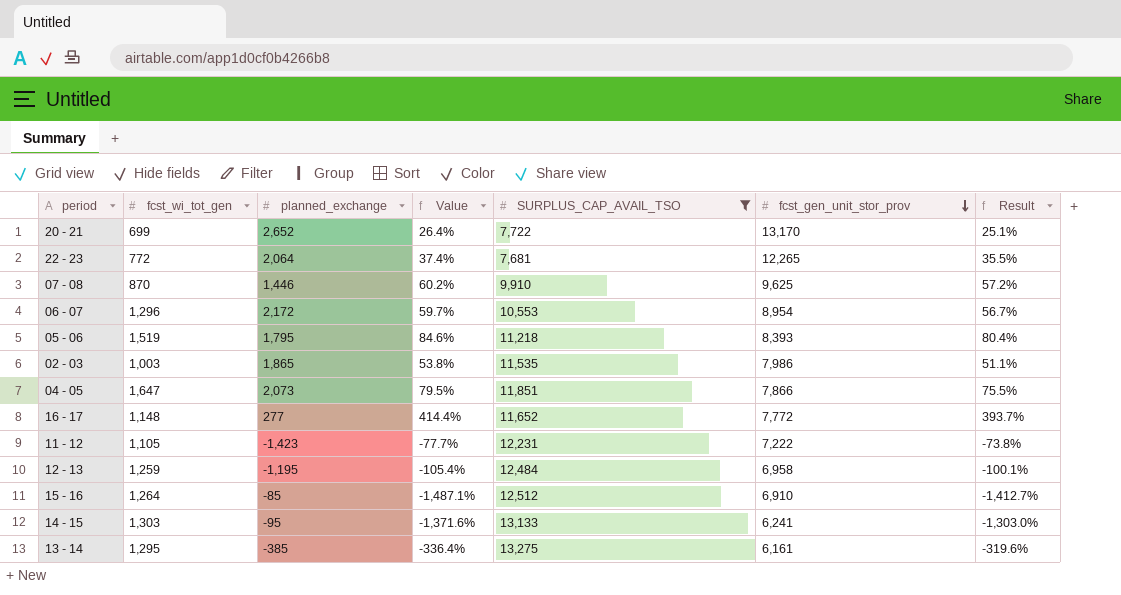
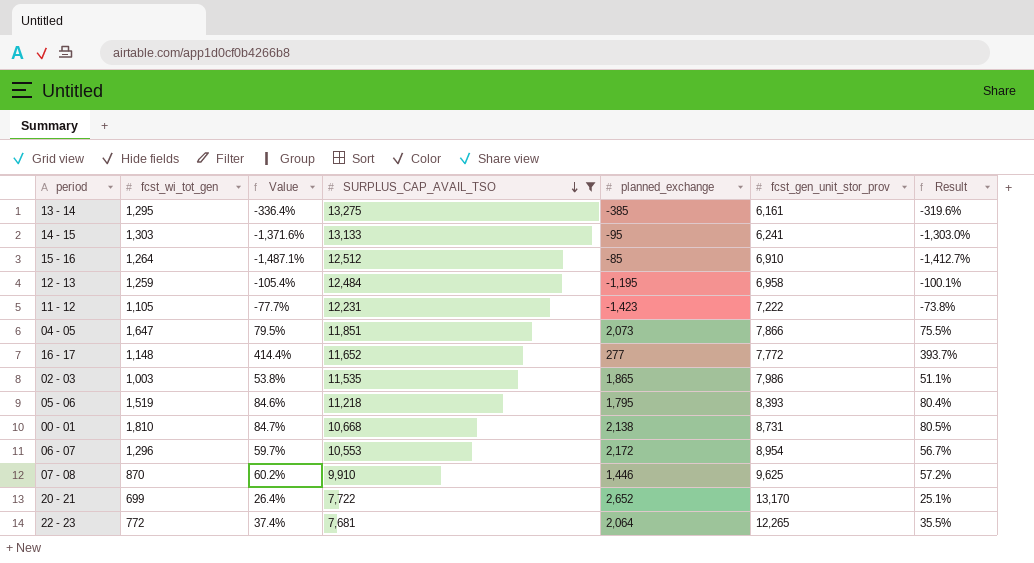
row order: fcst_gen_unit_stor_prov descending -> SURPLUS_CAP_AVAIL_TSO descending
column planned_exchange | position: 3 -> 5
row 00 - 01: none -> 1,810 | 84.7% | 10,668 | 2,138 | 8,731 | 80.5%

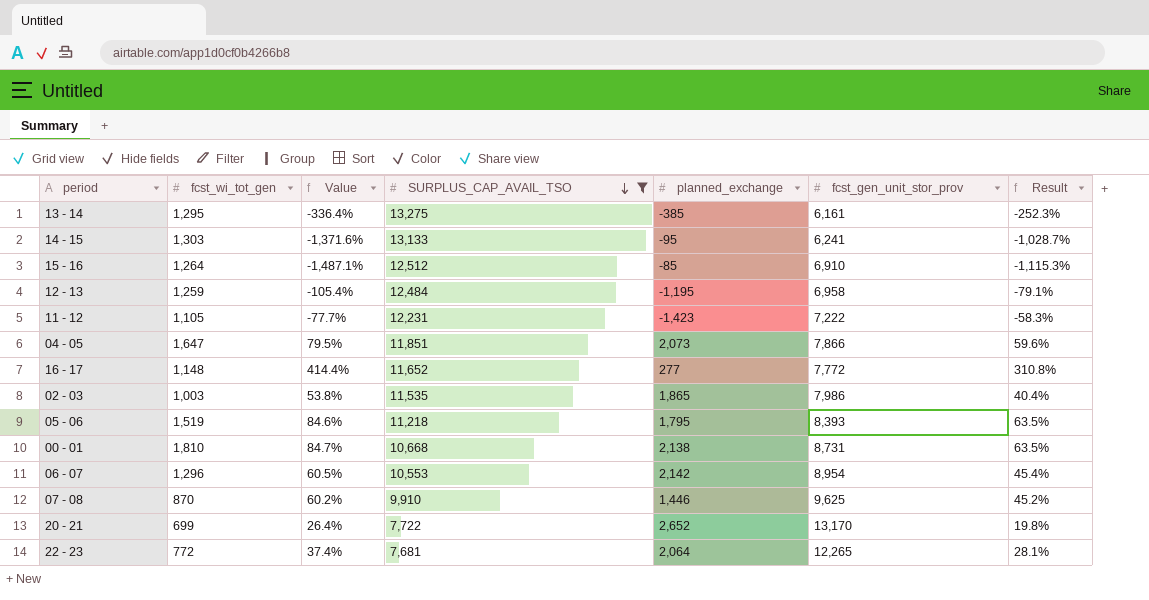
column Result | formula: [Value] * 0.95 -> [Value] * 0.75
06 - 07 | Value: 59.7% -> 60.5%
06 - 07 | planned_exchange: 2,172 -> 2,142

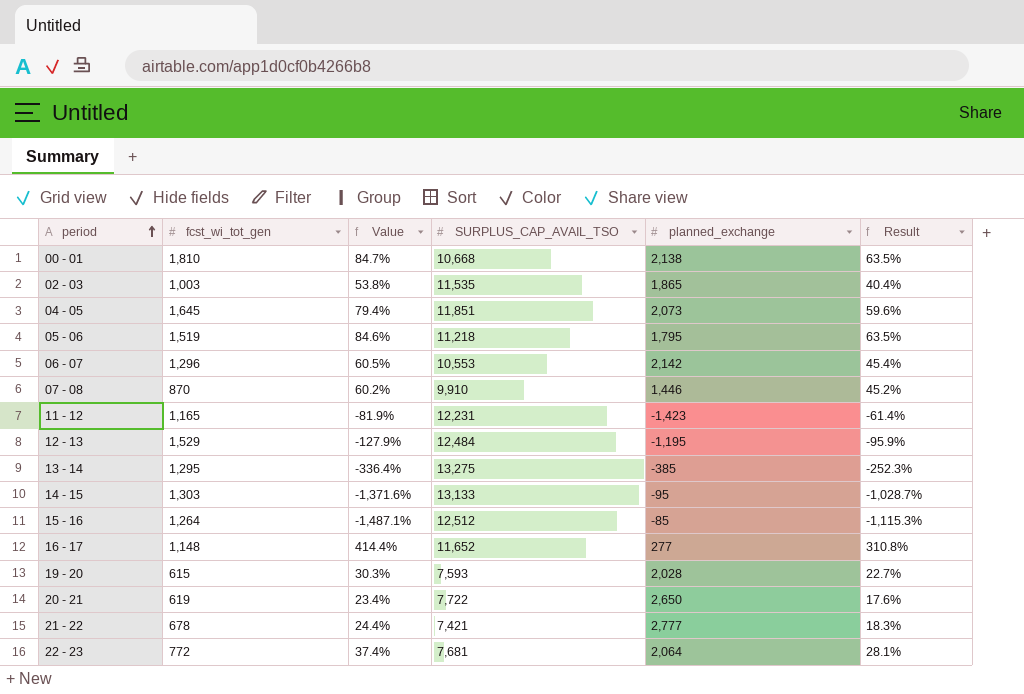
filter: SURPLUS_CAP_AVAIL_TSO >= 7,681 -> none
row order: SURPLUS_CAP_AVAIL_TSO descending -> period ascending
column fcst_gen_unit_stor_prov | position: 6 -> none
04 - 05 | fcst_wi_tot_gen: 1,647 -> 1,645
04 - 05 | Value: 79.5% -> 79.4%
11 - 12 | fcst_wi_tot_gen: 1,105 -> 1,165
11 - 12 | Value: -77.7% -> -81.9%
11 - 12 | Result: -58.3% -> -61.4%
12 - 13 | fcst_wi_tot_gen: 1,259 -> 1,529
12 - 13 | Value: -105.4% -> -127.9%
12 - 13 | Result: -79.1% -> -95.9%
20 - 21 | fcst_wi_tot_gen: 699 -> 619
20 - 21 | Value: 26.4% -> 23.4%
20 - 21 | planned_exchange: 2,652 -> 2,650
20 - 21 | Result: 19.8% -> 17.6%

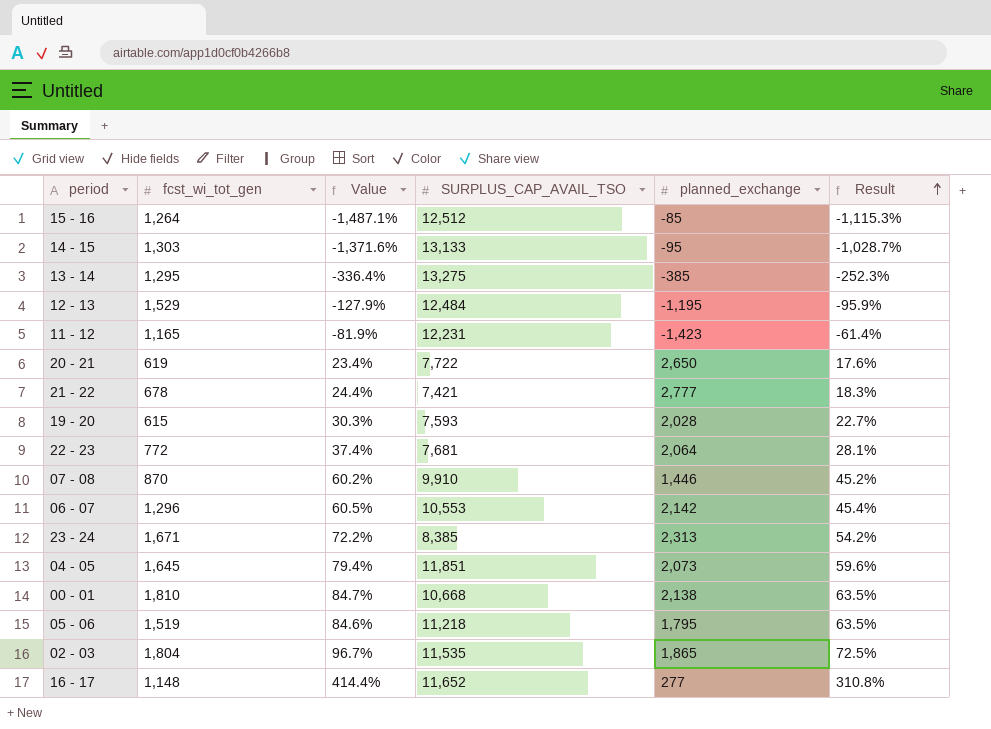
row order: period ascending -> Result ascending
row 23 - 24: none -> 1,671 | 72.2% | 8,385 | 2,313 | 54.2%
02 - 03 | fcst_wi_tot_gen: 1,003 -> 1,804
02 - 03 | Value: 53.8% -> 96.7%
02 - 03 | Result: 40.4% -> 72.5%

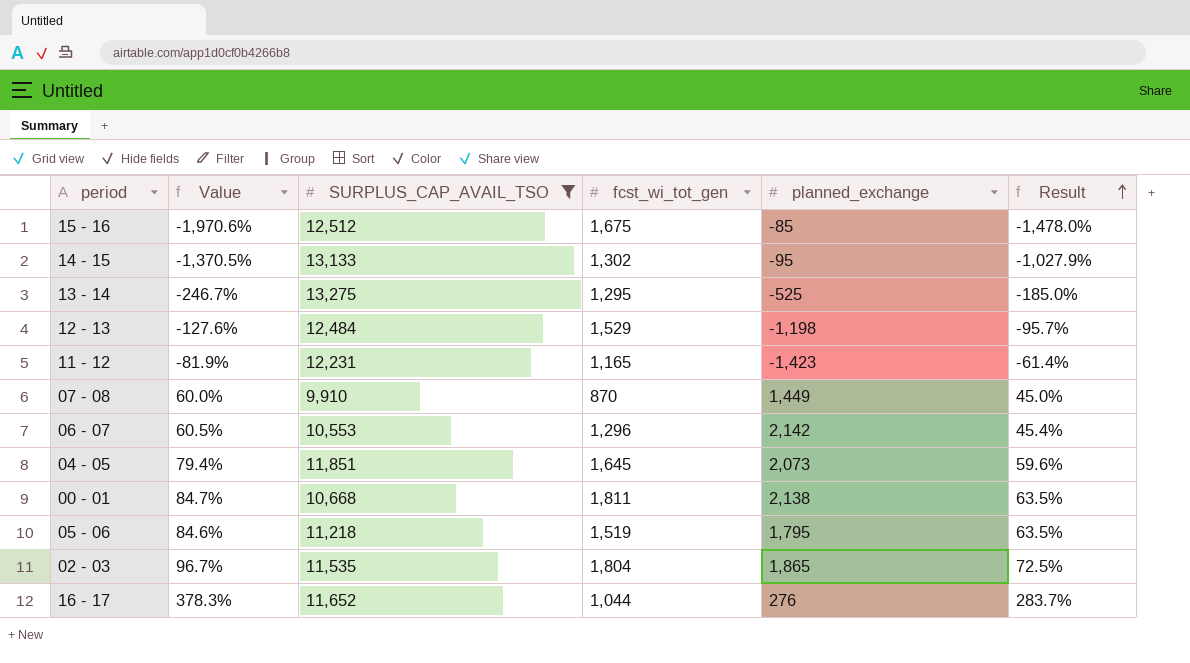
filter: none -> SURPLUS_CAP_AVAIL_TSO >= 9,910
column fcst_wi_tot_gen | position: 2 -> 4
15 - 16 | Value: -1,487.1% -> -1,970.6%
15 - 16 | fcst_wi_tot_gen: 1,264 -> 1,675
15 - 16 | Result: -1,115.3% -> -1,478.0%
14 - 15 | Value: -1,371.6% -> -1,370.5%
14 - 15 | fcst_wi_tot_gen: 1,303 -> 1,302
14 - 15 | Result: -1,028.7% -> -1,027.9%
13 - 14 | Value: -336.4% -> -246.7%
13 - 14 | planned_exchange: -385 -> -525
13 - 14 | Result: -252.3% -> -185.0%
12 - 13 | Value: -127.9% -> -127.6%
12 - 13 | planned_exchange: -1,195 -> -1,198
12 - 13 | Result: -95.9% -> -95.7%
07 - 08 | Value: 60.2% -> 60.0%
07 - 08 | planned_exchange: 1,446 -> 1,449
07 - 08 | Result: 45.2% -> 45.0%
00 - 01 | fcst_wi_tot_gen: 1,810 -> 1,811
16 - 17 | Value: 414.4% -> 378.3%
16 - 17 | fcst_wi_tot_gen: 1,148 -> 1,044
16 - 17 | planned_exchange: 277 -> 276
16 - 17 | Result: 310.8% -> 283.7%

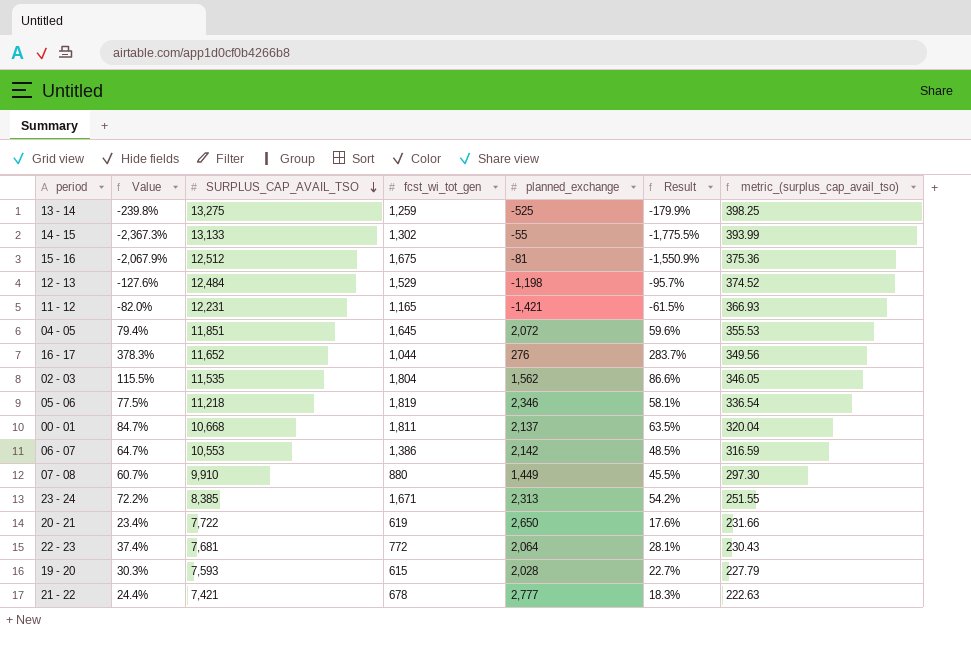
filter: SURPLUS_CAP_AVAIL_TSO >= 9,910 -> none
row order: Result ascending -> SURPLUS_CAP_AVAIL_TSO descending
column metric_(surplus_cap_avail_tso) | formula: none -> [SURPLUS_CAP_AVAIL_TSO] * 0.03
13 - 14 | Value: -246.7% -> -239.8%
13 - 14 | fcst_wi_tot_gen: 1,295 -> 1,259
13 - 14 | Result: -185.0% -> -179.9%
14 - 15 | Value: -1,370.5% -> -2,367.3%
14 - 15 | planned_exchange: -95 -> -55
14 - 15 | Result: -1,027.9% -> -1,775.5%
15 - 16 | Value: -1,970.6% -> -2,067.9%
15 - 16 | planned_exchange: -85 -> -81
15 - 16 | Result: -1,478.0% -> -1,550.9%
11 - 12 | Value: -81.9% -> -82.0%
11 - 12 | planned_exchange: -1,423 -> -1,421
11 - 12 | Result: -61.4% -> -61.5%
04 - 05 | planned_exchange: 2,073 -> 2,072
02 - 03 | Value: 96.7% -> 115.5%
02 - 03 | planned_exchange: 1,865 -> 1,562
02 - 03 | Result: 72.5% -> 86.6%
05 - 06 | Value: 84.6% -> 77.5%
05 - 06 | fcst_wi_tot_gen: 1,519 -> 1,819
05 - 06 | planned_exchange: 1,795 -> 2,346
05 - 06 | Result: 63.5% -> 58.1%
00 - 01 | planned_exchange: 2,138 -> 2,137
06 - 07 | Value: 60.5% -> 64.7%
06 - 07 | fcst_wi_tot_gen: 1,296 -> 1,386
06 - 07 | Result: 45.4% -> 48.5%
07 - 08 | Value: 60.0% -> 60.7%
07 - 08 | fcst_wi_tot_gen: 870 -> 880
07 - 08 | Result: 45.0% -> 45.5%

